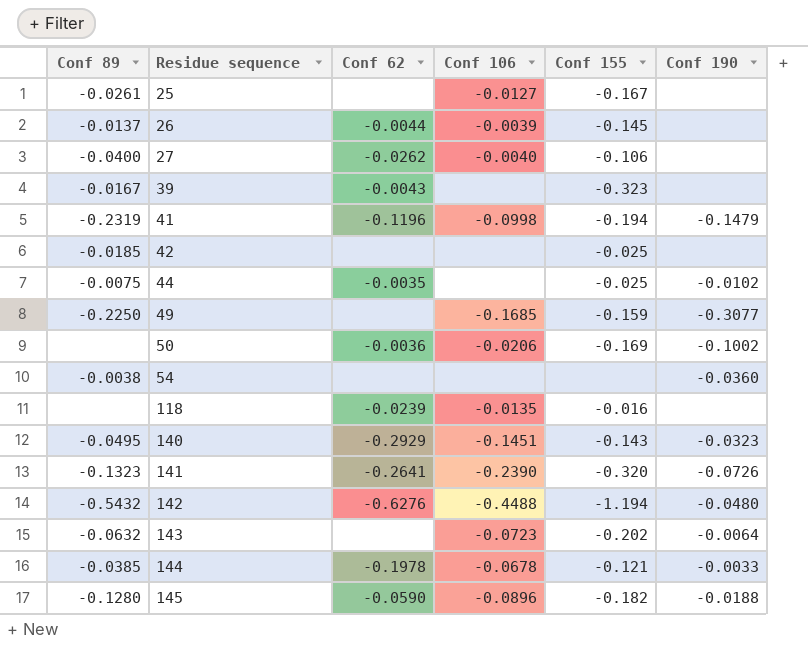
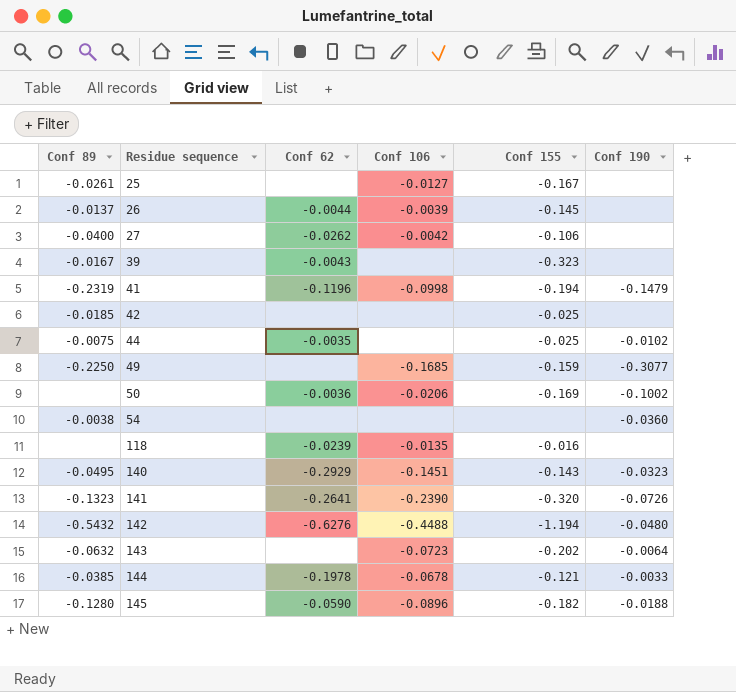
27 | Conf 106: -0.0040 -> -0.0042

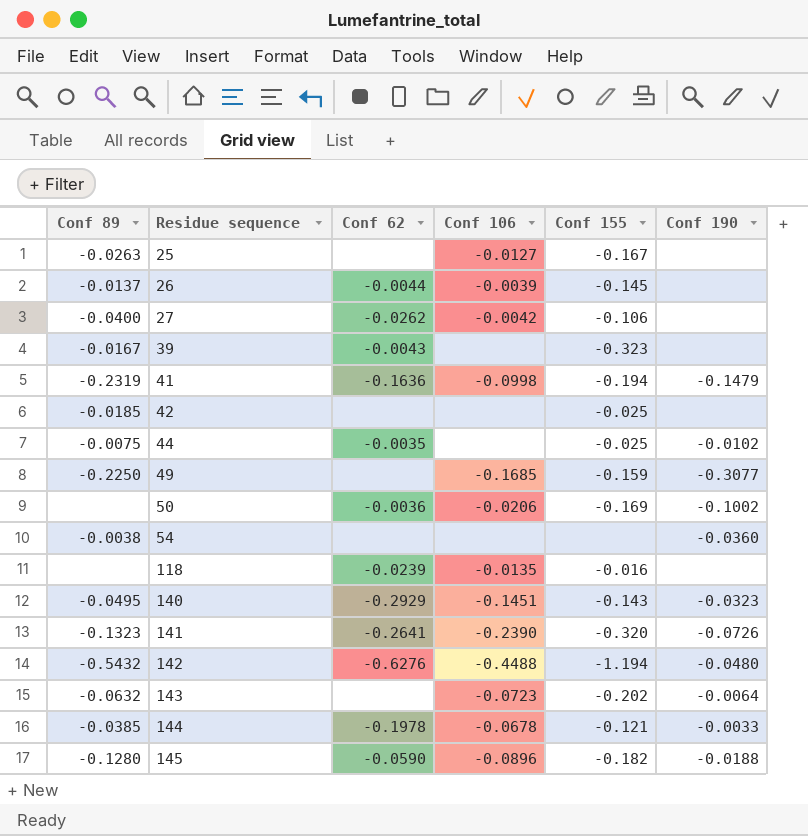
25 | Conf 89: -0.0261 -> -0.0263
41 | Conf 62: -0.1196 -> -0.1636

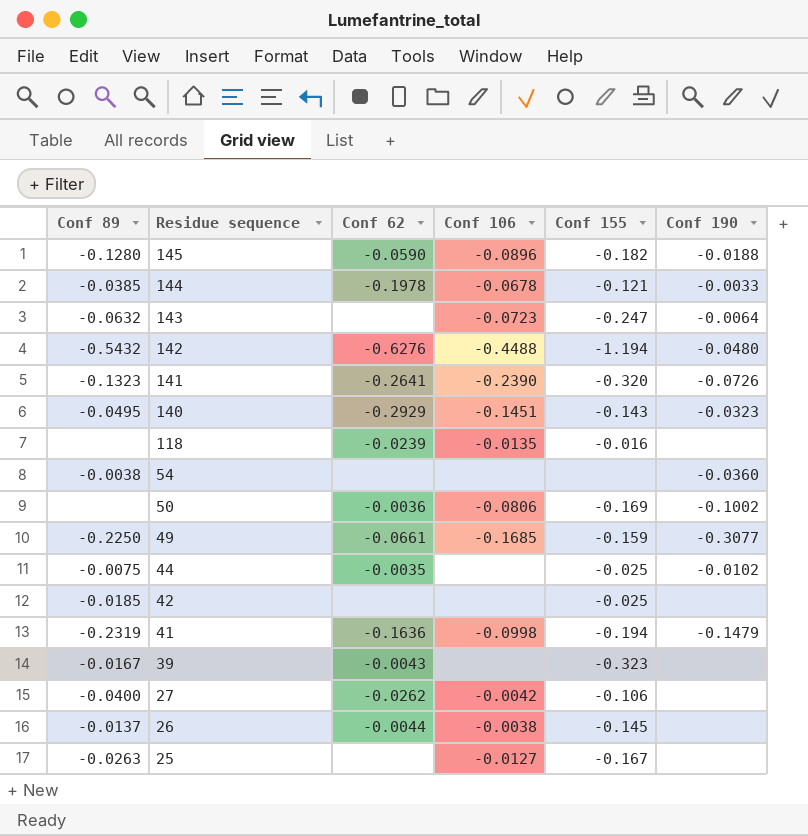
row order: Residue sequence ascending -> Residue sequence descending
143 | Conf 155: -0.202 -> -0.247
50 | Conf 106: -0.0206 -> -0.0806
49 | Conf 62: none -> -0.0661
26 | Conf 106: -0.0039 -> -0.0038

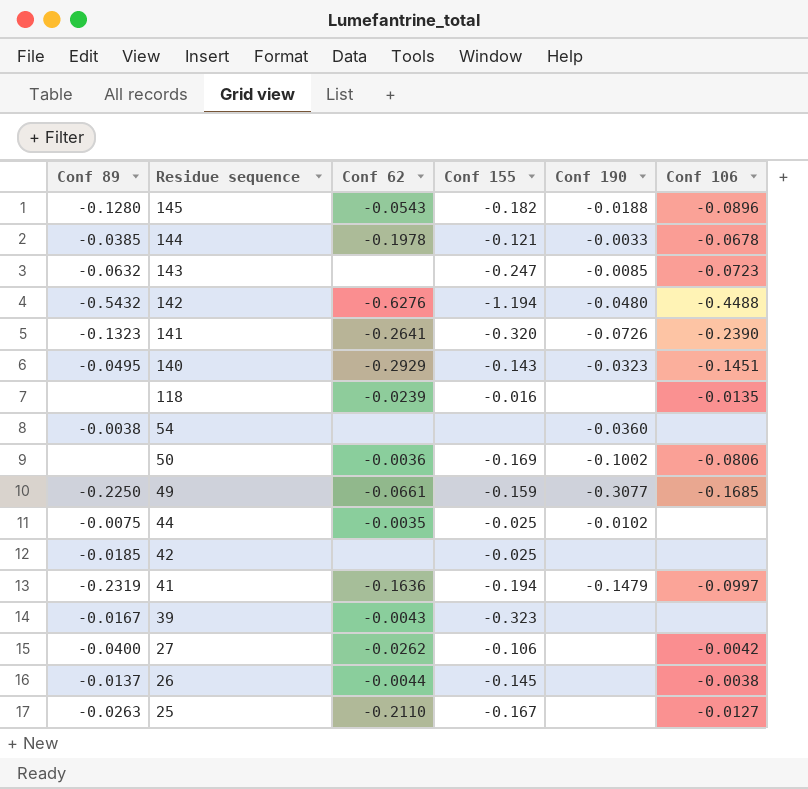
column Conf 106 | position: 4 -> 6
145 | Conf 62: -0.0590 -> -0.0543
143 | Conf 190: -0.0064 -> -0.0085
41 | Conf 106: -0.0998 -> -0.0997
25 | Conf 62: none -> -0.2110

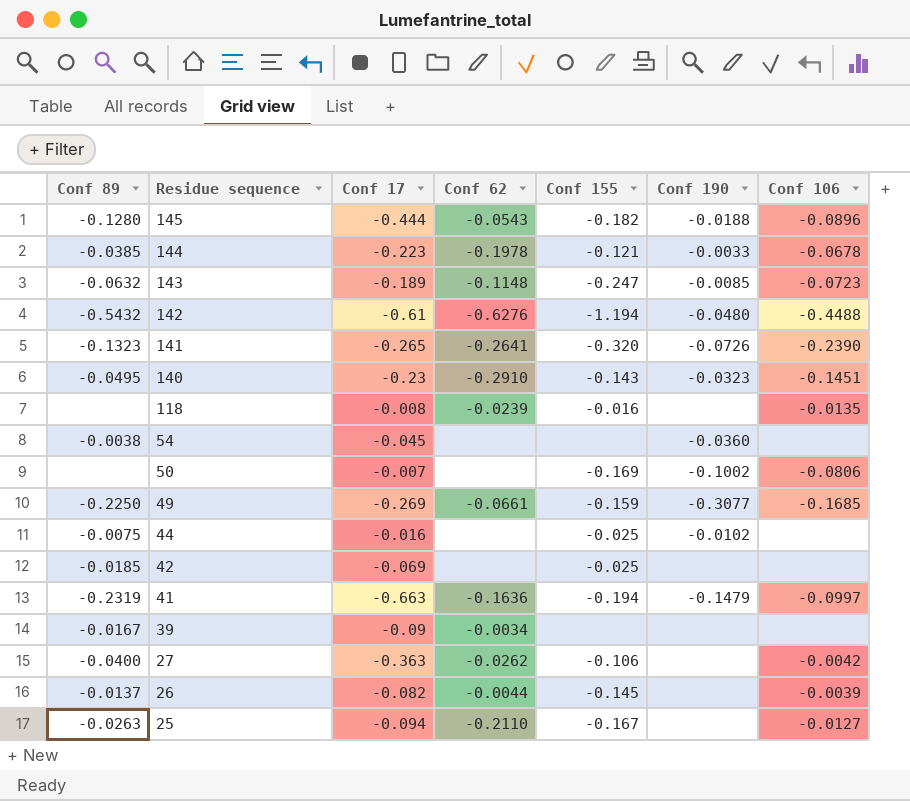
column Conf 17 | position: none -> 3
143 | Conf 62: none -> -0.1148
140 | Conf 62: -0.2929 -> -0.2910
50 | Conf 62: -0.0036 -> none
44 | Conf 62: -0.0035 -> none
39 | Conf 62: -0.0043 -> -0.0034
39 | Conf 155: -0.323 -> none
26 | Conf 106: -0.0038 -> -0.0039

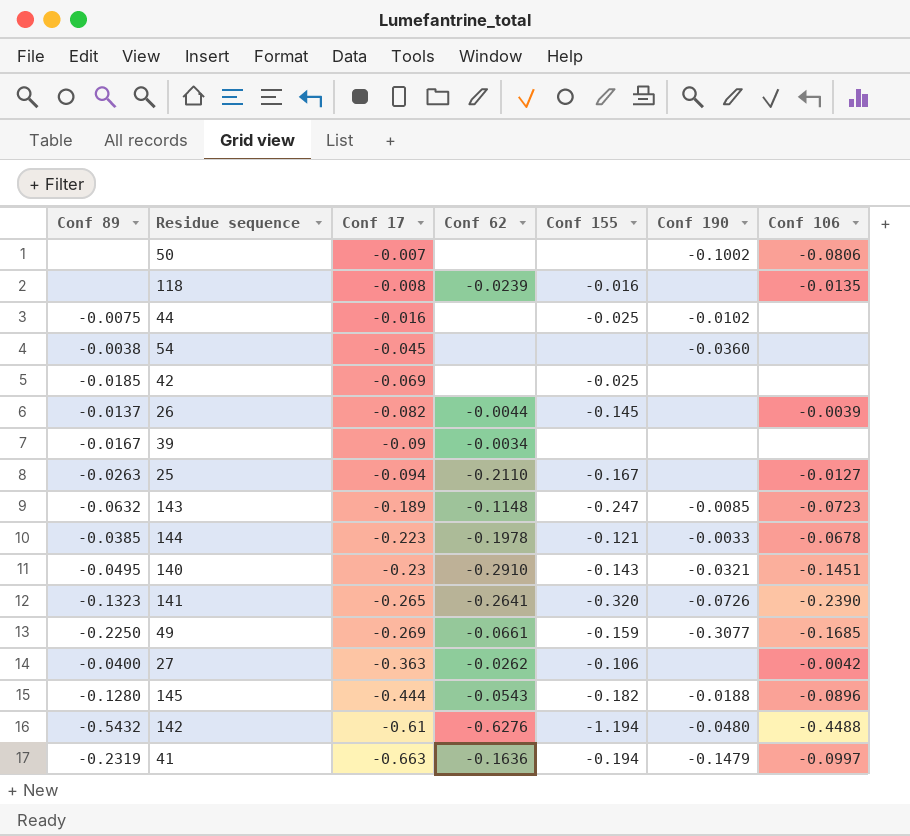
row order: Residue sequence descending -> Conf 17 descending
50 | Conf 155: -0.169 -> none
140 | Conf 190: -0.0323 -> -0.0321

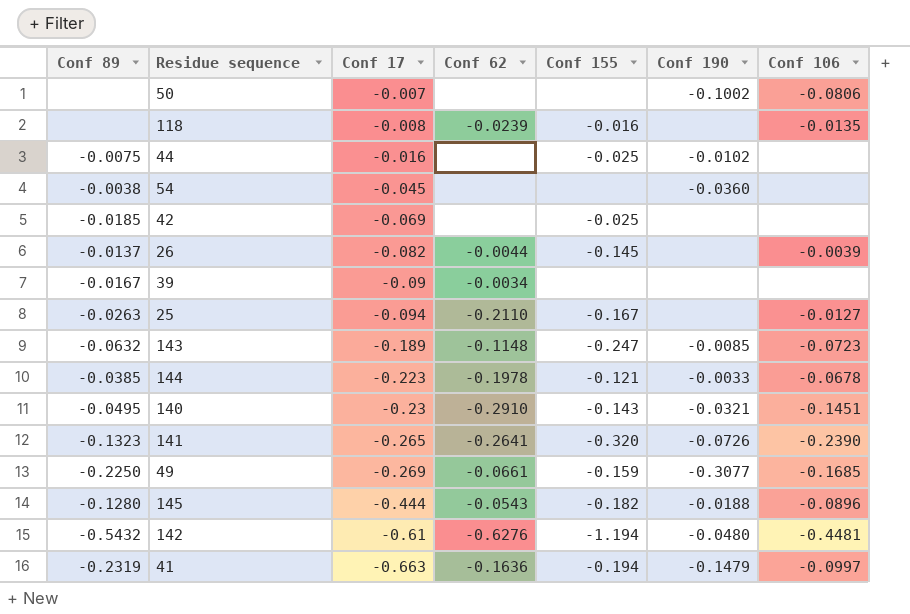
row 27: -0.0400 | -0.363 | -0.0262 | -0.106 | none | -0.0042 -> none
142 | Conf 106: -0.4488 -> -0.4481

